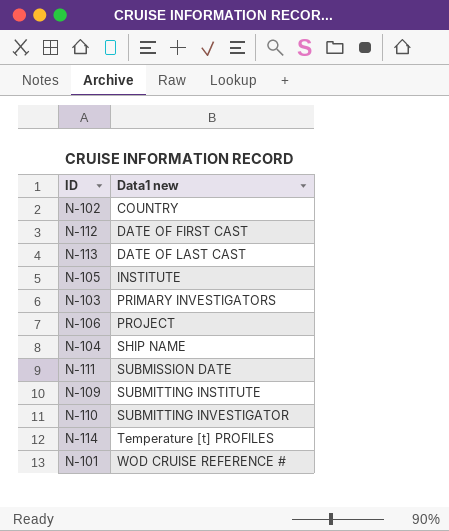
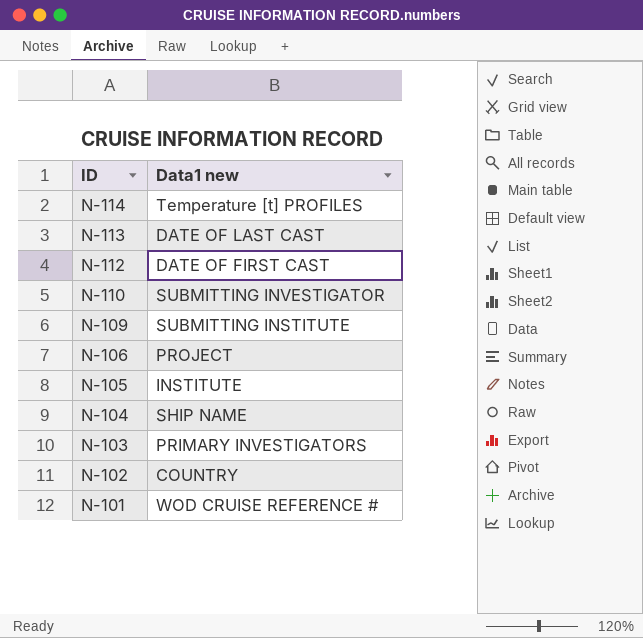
row order: Data1 new ascending -> ID descending
row N-111: SUBMISSION DATE -> none

